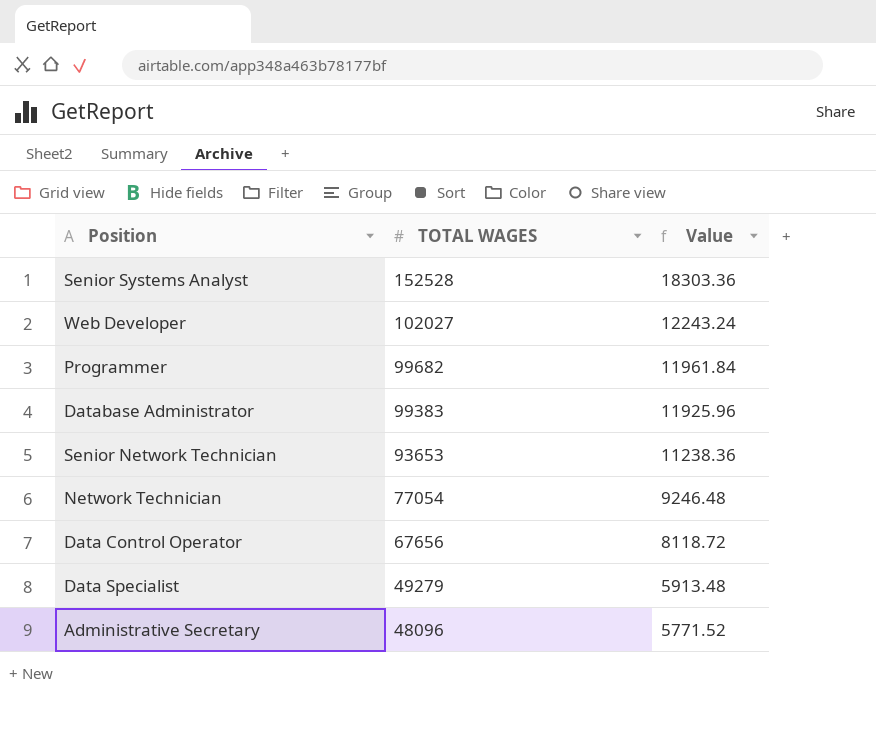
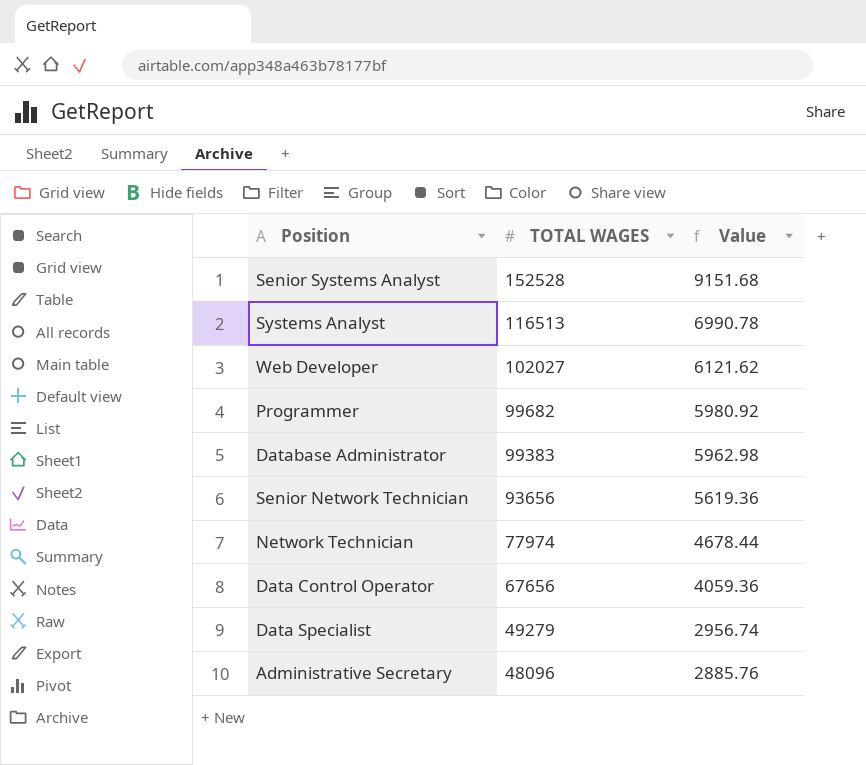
column Value | formula: [TOTAL WAGES] * 0.12 -> [TOTAL WAGES] * 0.06
row Systems Analyst: none -> 116513 | 6990.78
Senior Network Technician | TOTAL WAGES: 93653 -> 93656
Network Technician | TOTAL WAGES: 77054 -> 77974

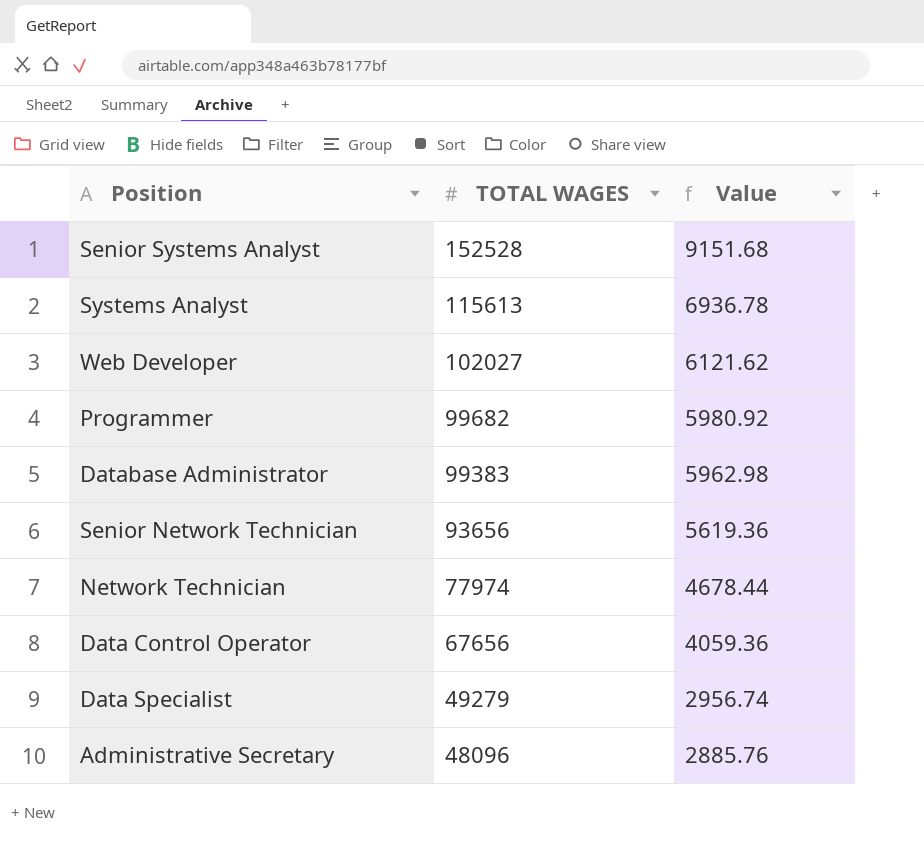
Systems Analyst | TOTAL WAGES: 116513 -> 115613
Systems Analyst | Value: 6990.78 -> 6936.78

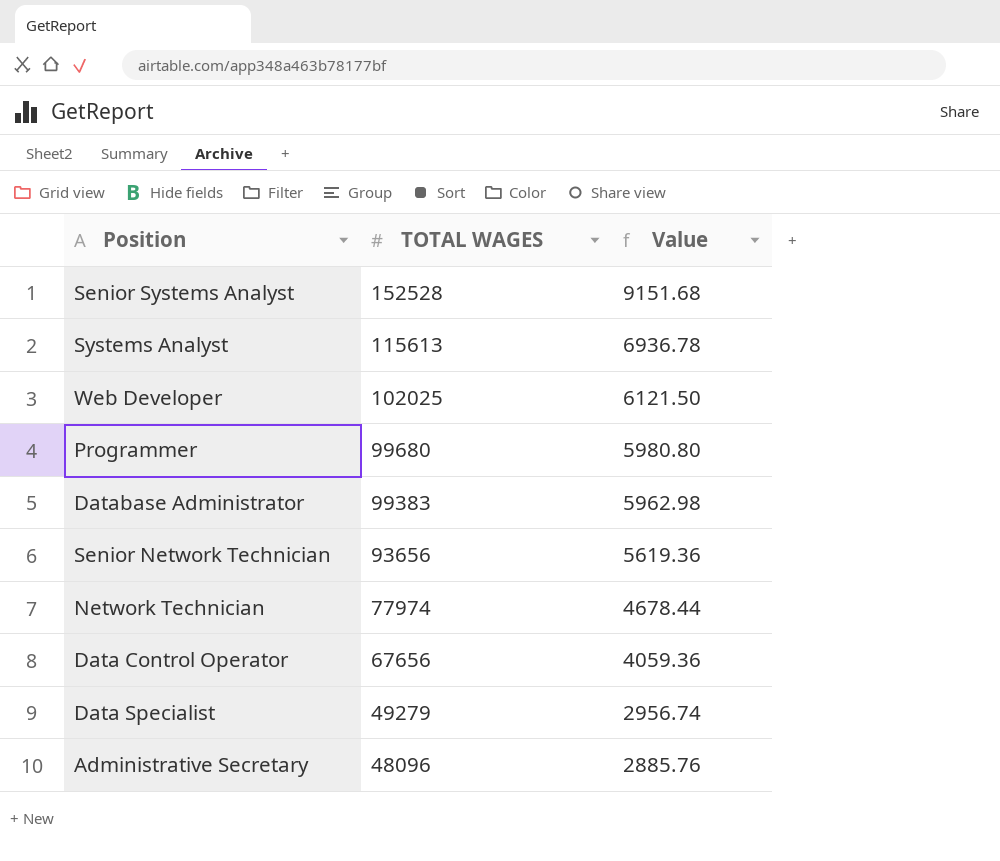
Web Developer | TOTAL WAGES: 102027 -> 102025
Web Developer | Value: 6121.62 -> 6121.50
Programmer | TOTAL WAGES: 99682 -> 99680
Programmer | Value: 5980.92 -> 5980.80

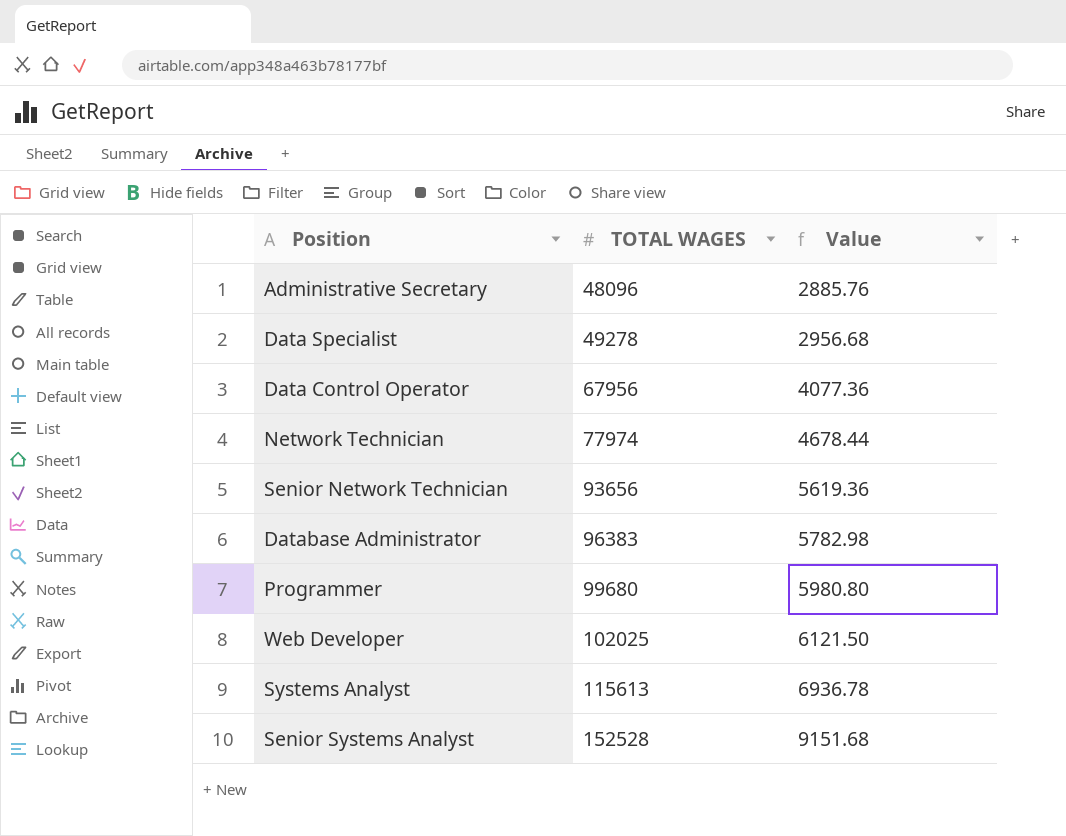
row order: TOTAL WAGES descending -> TOTAL WAGES ascending
Data Specialist | TOTAL WAGES: 49279 -> 49278
Data Specialist | Value: 2956.74 -> 2956.68
Data Control Operator | TOTAL WAGES: 67656 -> 67956
Data Control Operator | Value: 4059.36 -> 4077.36
Database Administrator | TOTAL WAGES: 99383 -> 96383
Database Administrator | Value: 5962.98 -> 5782.98

